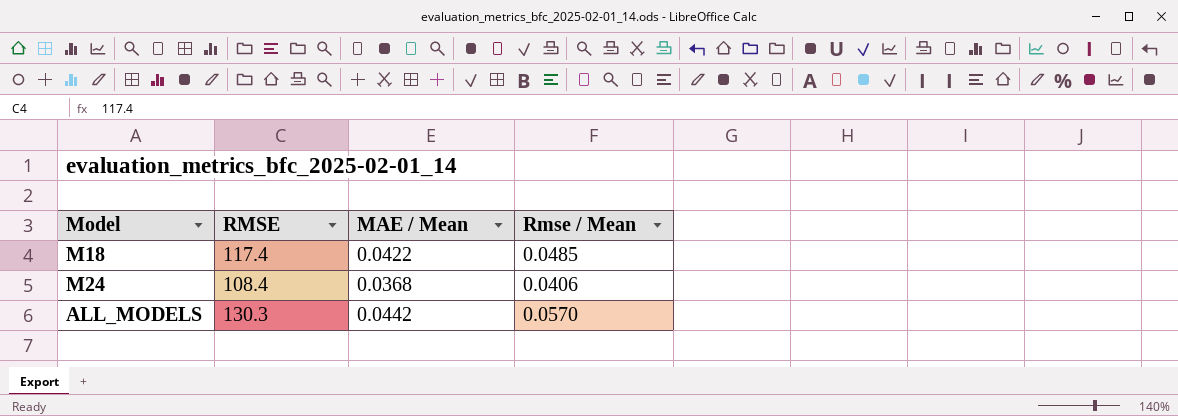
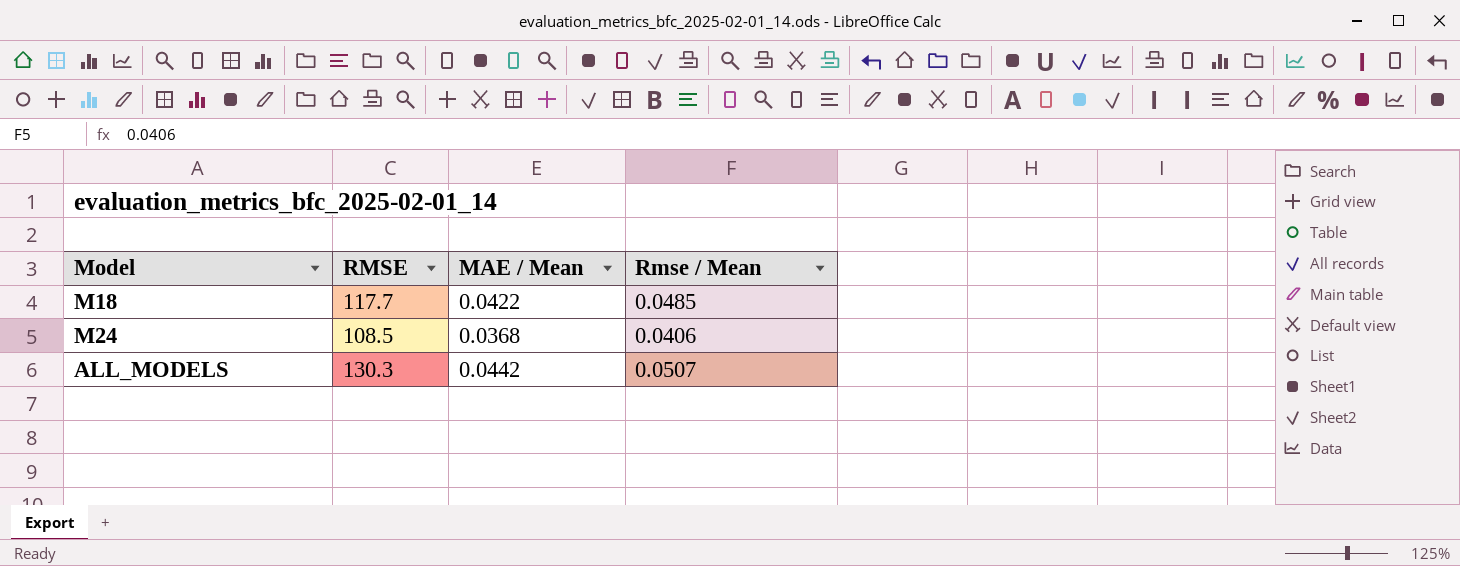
M18 | RMSE: 117.4 -> 117.7
M24 | RMSE: 108.4 -> 108.5
ALL_MODELS | Rmse / Mean: 0.0570 -> 0.0507

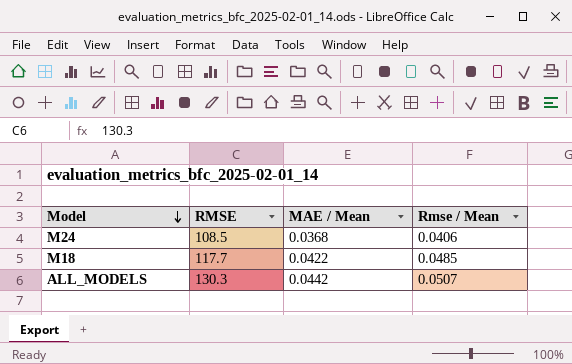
row order: none -> Model descending

